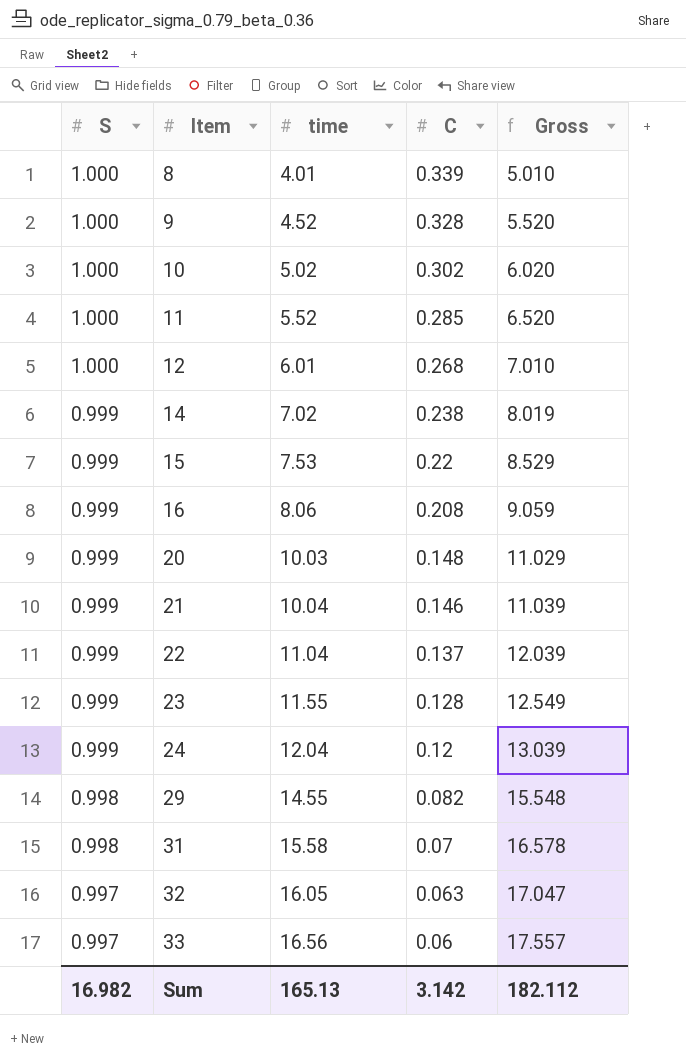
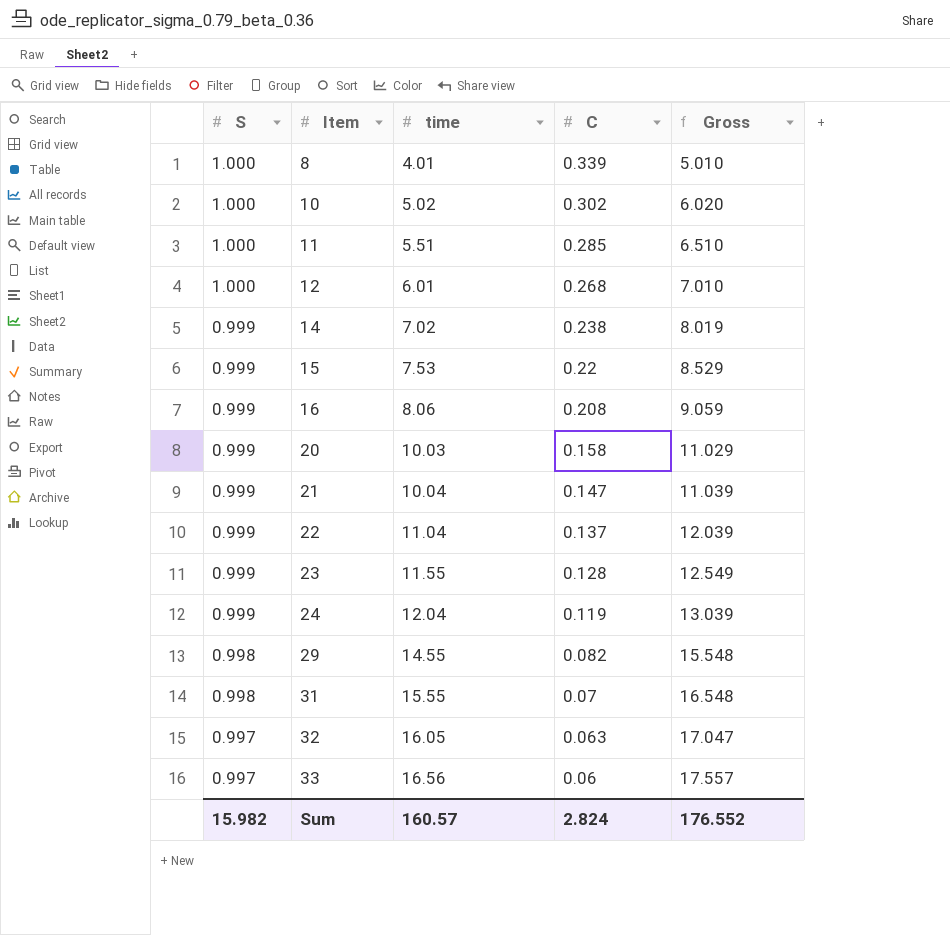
row 9: 1.000 | 4.52 | 0.328 | 5.520 -> none
11 | time: 5.52 -> 5.51
11 | Gross: 6.520 -> 6.510
20 | C: 0.148 -> 0.158
21 | C: 0.146 -> 0.147
24 | C: 0.12 -> 0.119
31 | time: 15.58 -> 15.55
31 | Gross: 16.578 -> 16.548
Sum | S: 16.982 -> 15.982
Sum | time: 165.13 -> 160.57
Sum | C: 3.142 -> 2.824
Sum | Gross: 182.112 -> 176.552

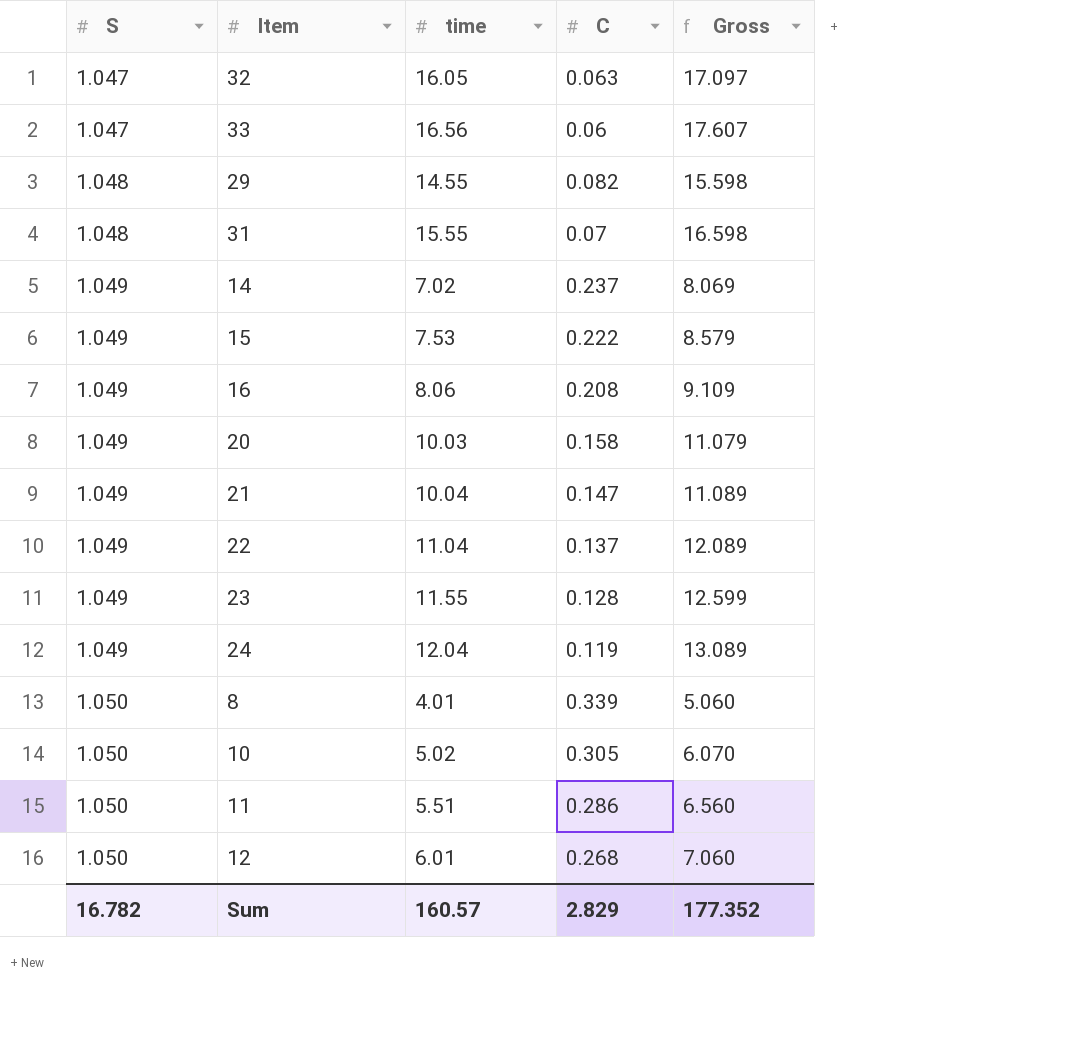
row order: S descending -> S ascending
32 | S: 0.997 -> 1.047
32 | Gross: 17.047 -> 17.097
33 | S: 0.997 -> 1.047
33 | Gross: 17.557 -> 17.607
29 | S: 0.998 -> 1.048
29 | Gross: 15.548 -> 15.598
31 | S: 0.998 -> 1.048
31 | Gross: 16.548 -> 16.598
14 | S: 0.999 -> 1.049
14 | C: 0.238 -> 0.237
14 | Gross: 8.019 -> 8.069
15 | S: 0.999 -> 1.049
15 | C: 0.22 -> 0.222
15 | Gross: 8.529 -> 8.579
16 | S: 0.999 -> 1.049
16 | Gross: 9.059 -> 9.109
20 | S: 0.999 -> 1.049
20 | Gross: 11.029 -> 11.079
21 | S: 0.999 -> 1.049
21 | Gross: 11.039 -> 11.089
22 | S: 0.999 -> 1.049
22 | Gross: 12.039 -> 12.089
23 | S: 0.999 -> 1.049
23 | Gross: 12.549 -> 12.599
24 | S: 0.999 -> 1.049
24 | Gross: 13.039 -> 13.089
8 | S: 1.000 -> 1.050
8 | Gross: 5.010 -> 5.060
10 | S: 1.000 -> 1.050
10 | C: 0.302 -> 0.305
10 | Gross: 6.020 -> 6.070
11 | S: 1.000 -> 1.050
11 | C: 0.285 -> 0.286
11 | Gross: 6.510 -> 6.560
12 | S: 1.000 -> 1.050
12 | Gross: 7.010 -> 7.060
Sum | S: 15.982 -> 16.782
Sum | C: 2.824 -> 2.829
Sum | Gross: 176.552 -> 177.352

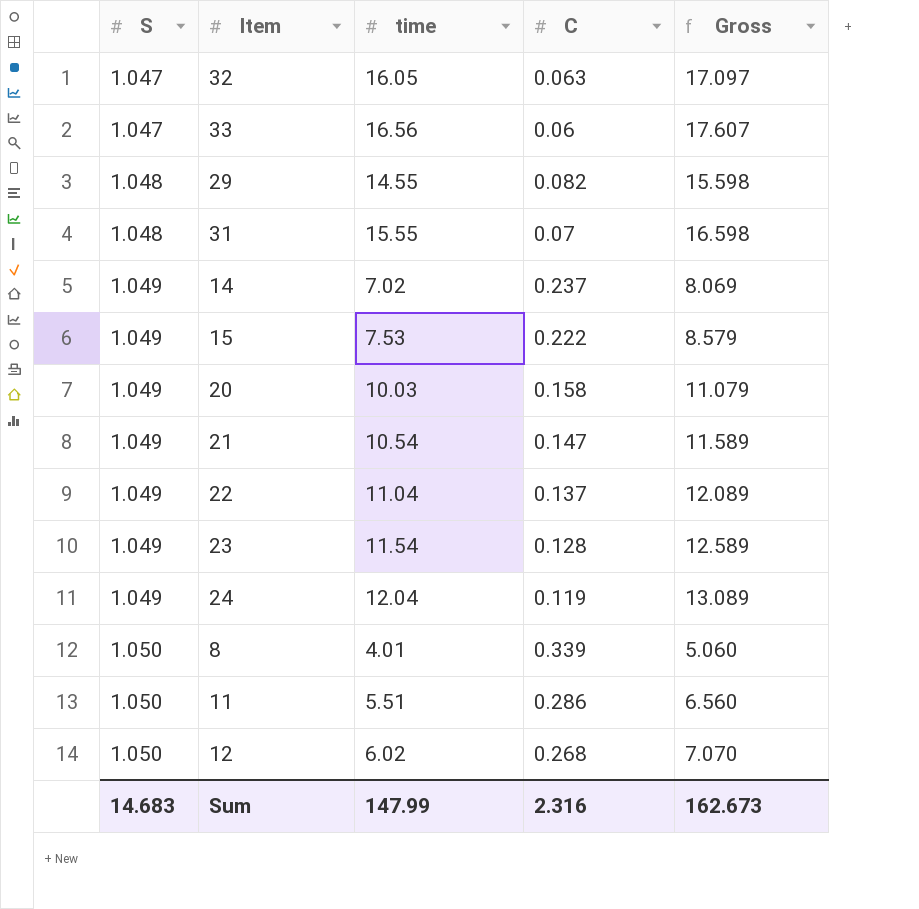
row 16: 1.049 | 8.06 | 0.208 | 9.109 -> none
row 10: 1.050 | 5.02 | 0.305 | 6.070 -> none
21 | time: 10.04 -> 10.54
21 | Gross: 11.089 -> 11.589
23 | time: 11.55 -> 11.54
23 | Gross: 12.599 -> 12.589
12 | time: 6.01 -> 6.02
12 | Gross: 7.060 -> 7.070
Sum | S: 16.782 -> 14.683
Sum | time: 160.57 -> 147.99
Sum | C: 2.829 -> 2.316
Sum | Gross: 177.352 -> 162.673

